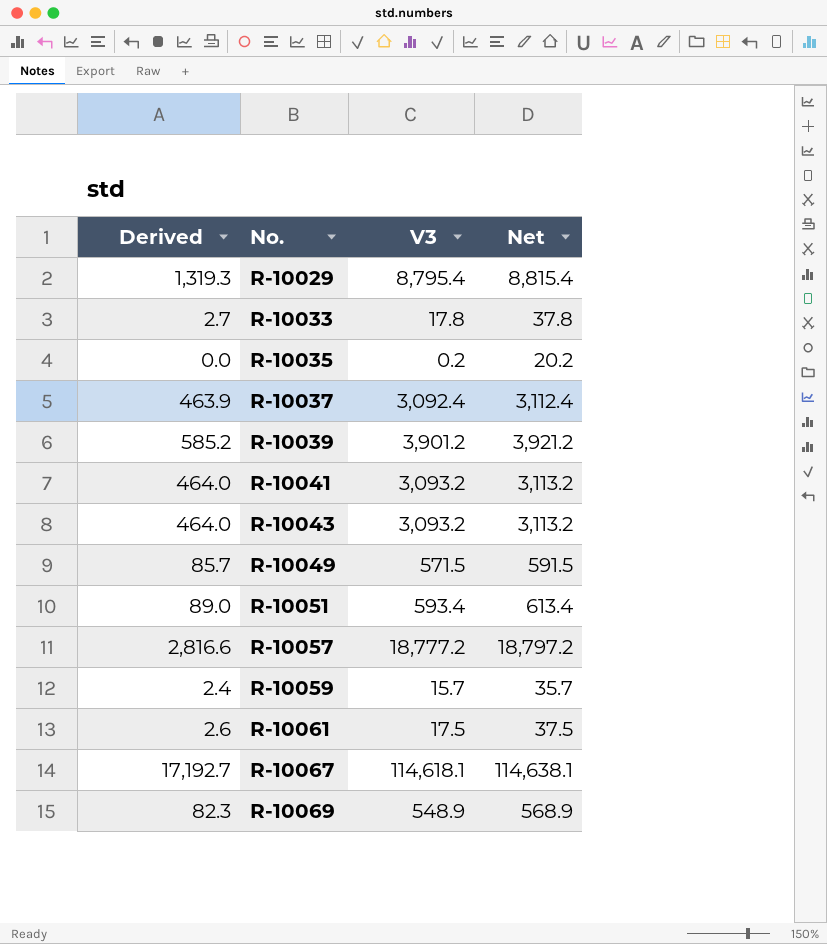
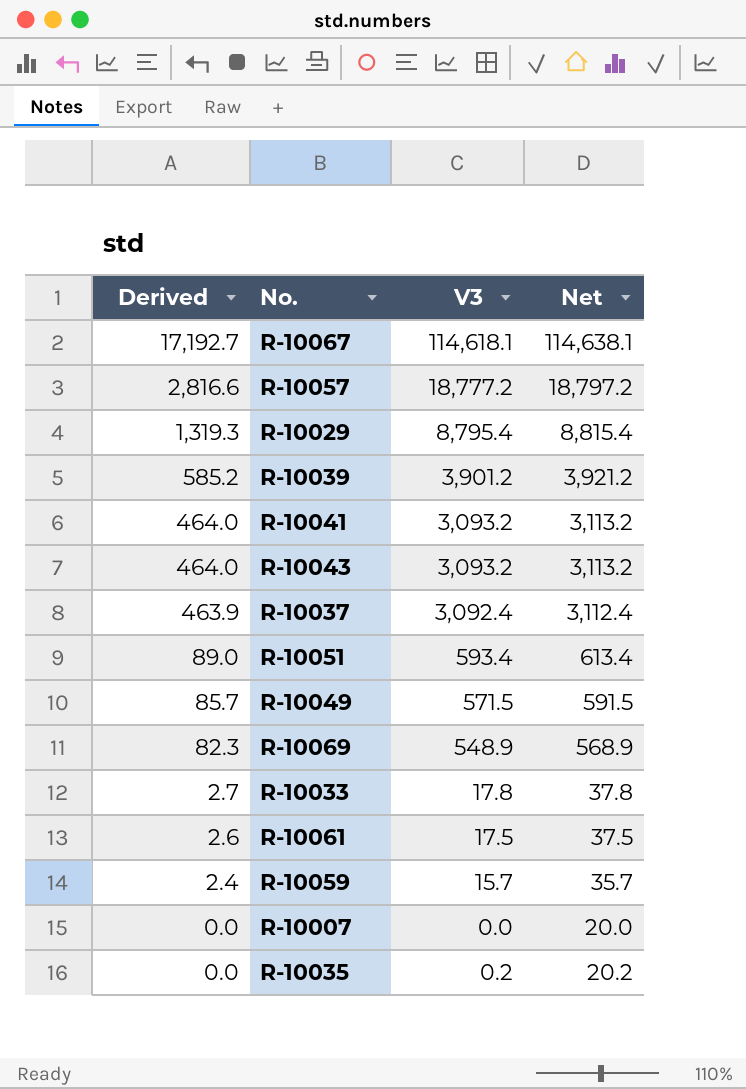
row order: No. ascending -> Derived descending
row R-10007: none -> 0.0 | 0.0 | 20.0

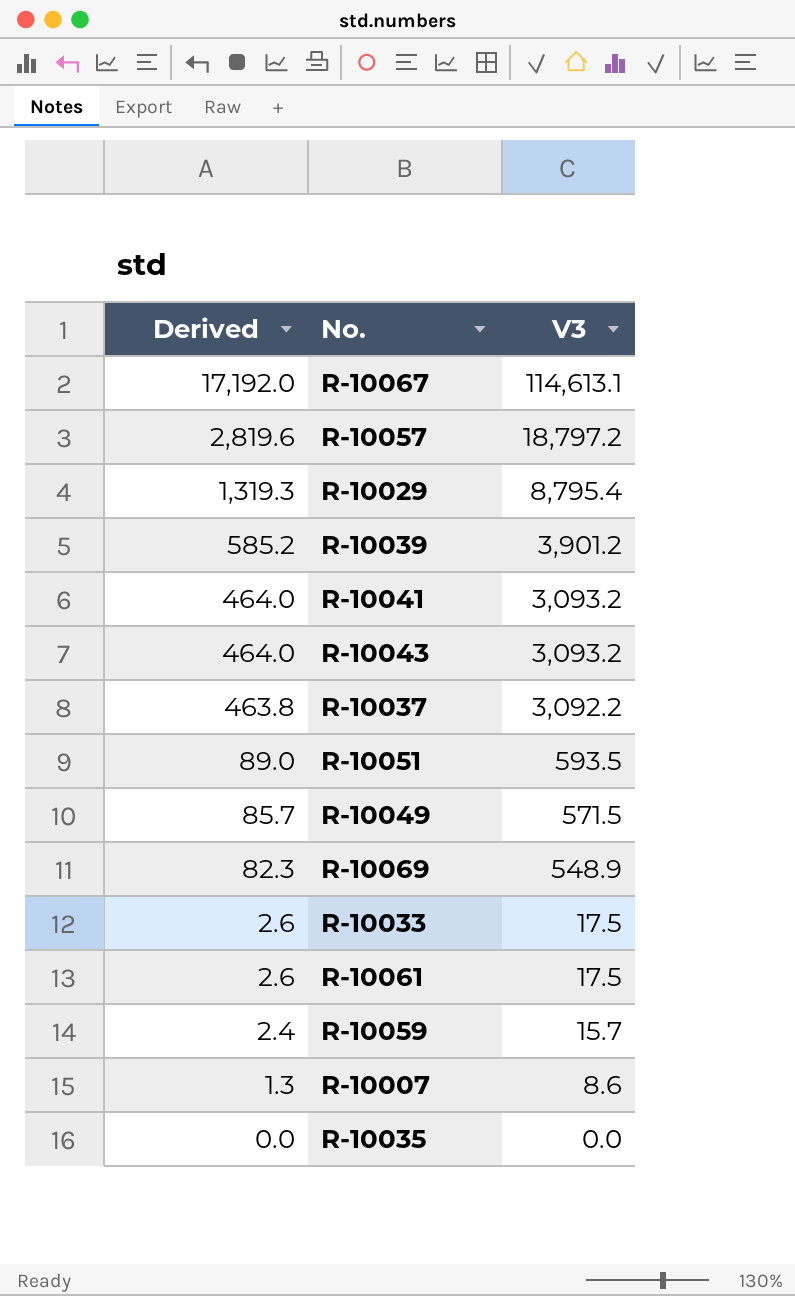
column Net | formula: [V3] + 20 -> none
R-10067 | Derived: 17,192.7 -> 17,192.0
R-10067 | V3: 114,618.1 -> 114,613.1
R-10057 | Derived: 2,816.6 -> 2,819.6
R-10057 | V3: 18,777.2 -> 18,797.2
R-10037 | Derived: 463.9 -> 463.8
R-10037 | V3: 3,092.4 -> 3,092.2
R-10051 | V3: 593.4 -> 593.5
R-10033 | Derived: 2.7 -> 2.6
R-10033 | V3: 17.8 -> 17.5
R-10007 | Derived: 0.0 -> 1.3
R-10007 | V3: 0.0 -> 8.6
R-10035 | V3: 0.2 -> 0.0

